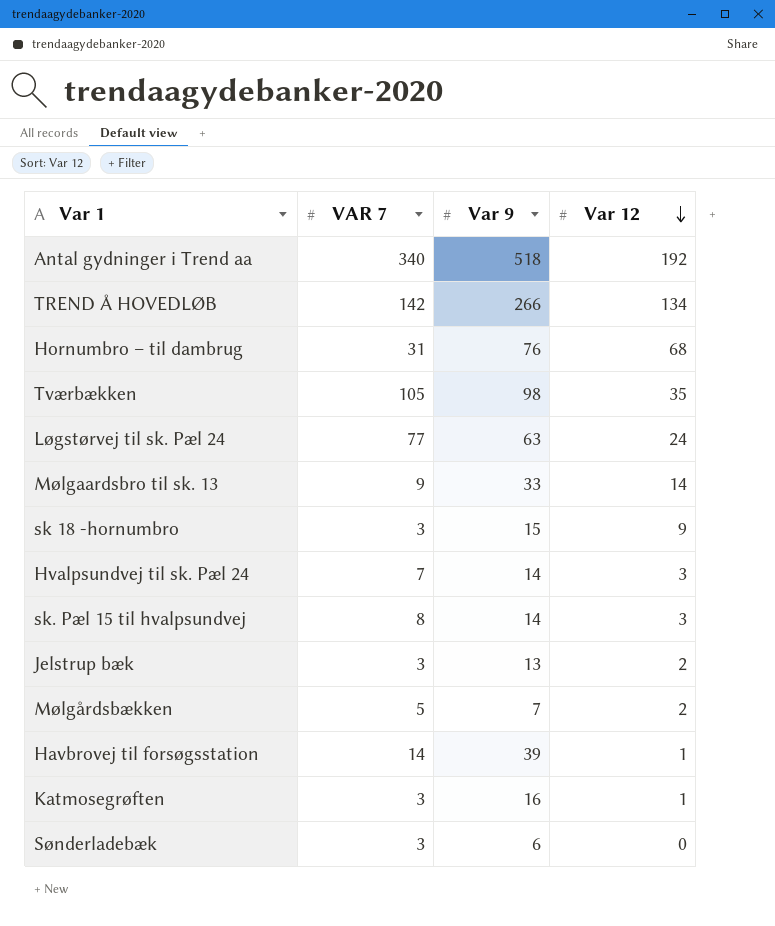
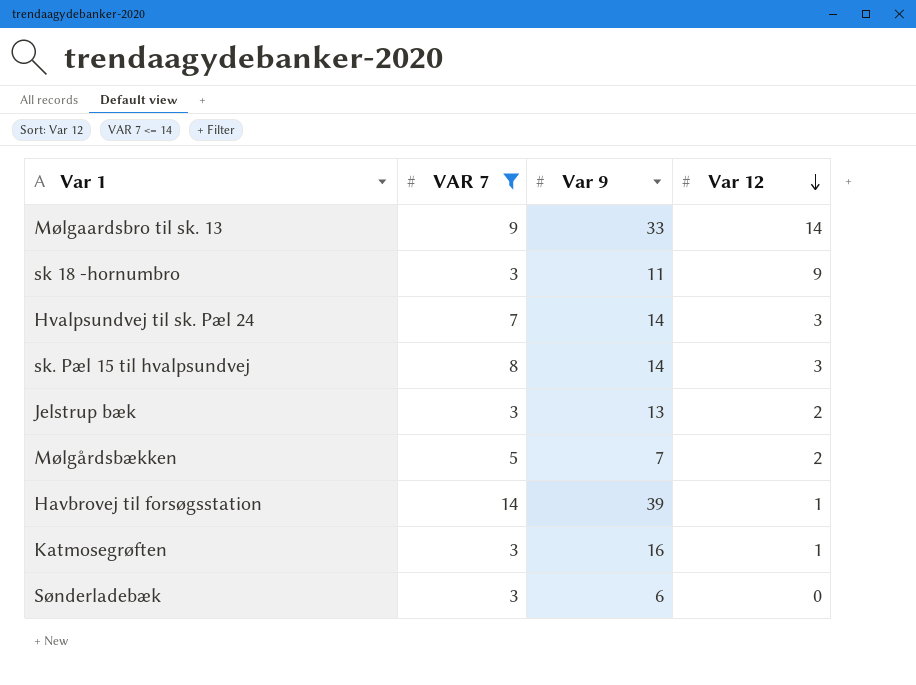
filter: none -> VAR 7 <= 14
sk 18 -hornumbro | Var 9: 15 -> 11

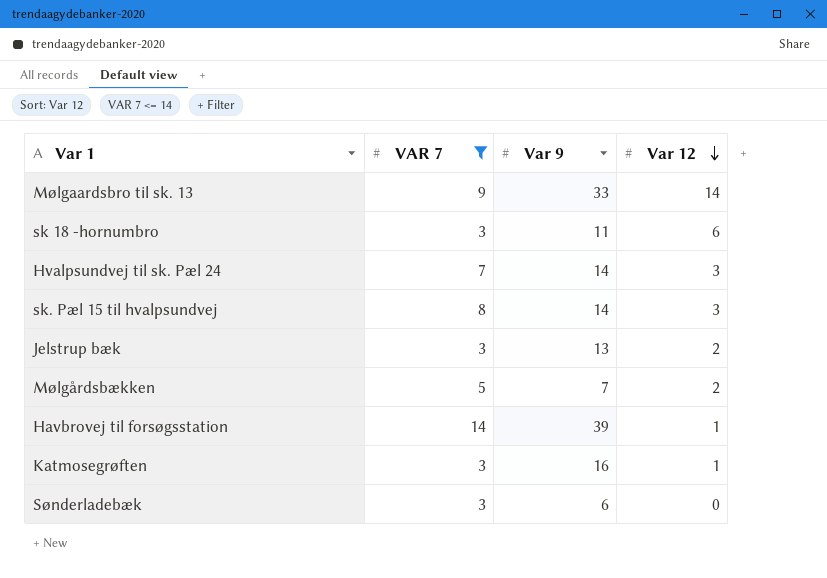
sk 18 -hornumbro | Var 12: 9 -> 6

